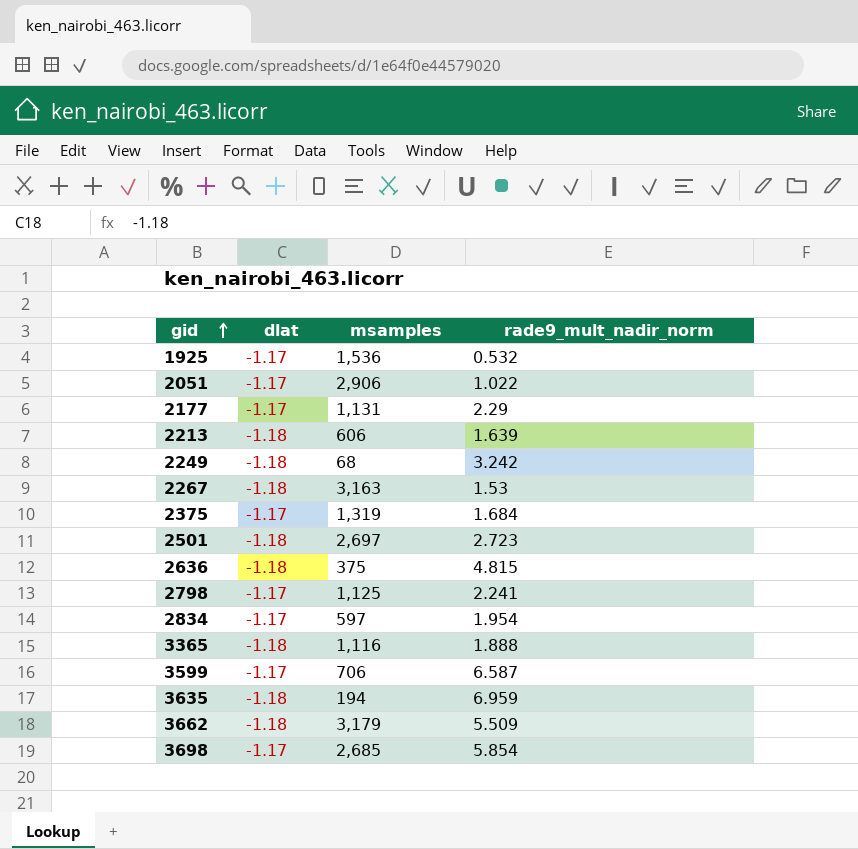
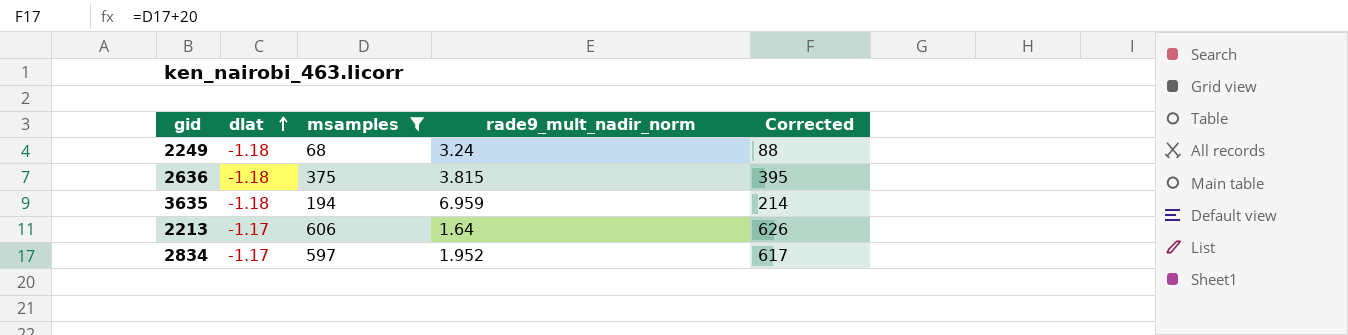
filter: none -> msamples <= 606
row order: gid ascending -> dlat ascending
column Corrected | formula: none -> [msamples] + 20
2249 | rade9_mult_nadir_norm: 3.242 -> 3.24
2636 | rade9_mult_nadir_norm: 4.815 -> 3.815
2213 | dlat: -1.18 -> -1.17
2213 | rade9_mult_nadir_norm: 1.639 -> 1.64
2834 | rade9_mult_nadir_norm: 1.954 -> 1.952

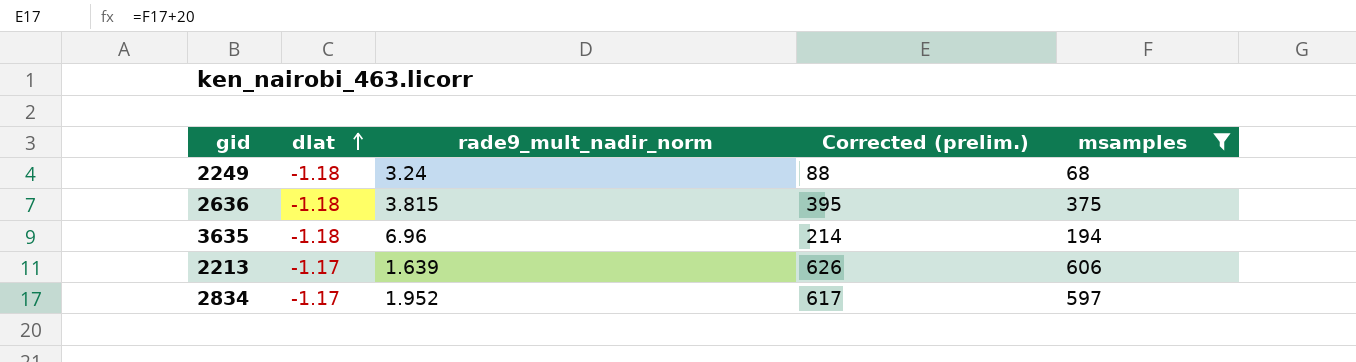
column name: Corrected -> Corrected (prelim.)
column msamples | position: 3 -> 5
3635 | rade9_mult_nadir_norm: 6.959 -> 6.96
2213 | rade9_mult_nadir_norm: 1.64 -> 1.639

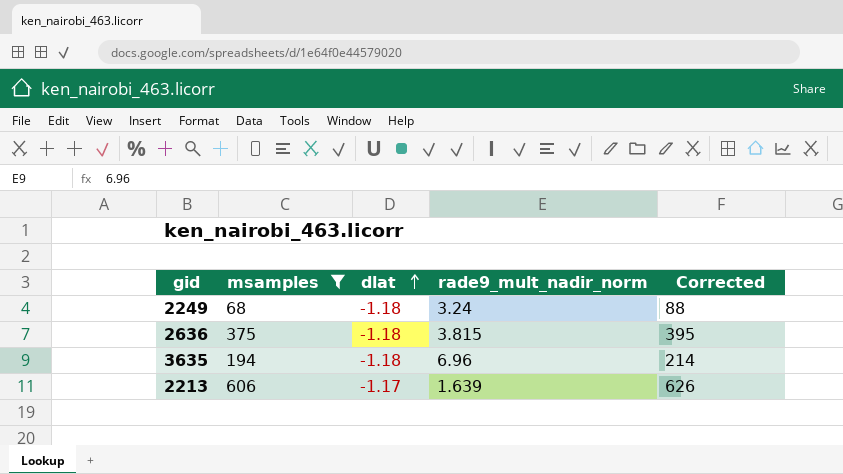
column msamples | position: 5 -> 2
column name: Corrected (prelim.) -> Corrected
row 2834: -1.17 | 1.952 | 617 | 597 -> none

